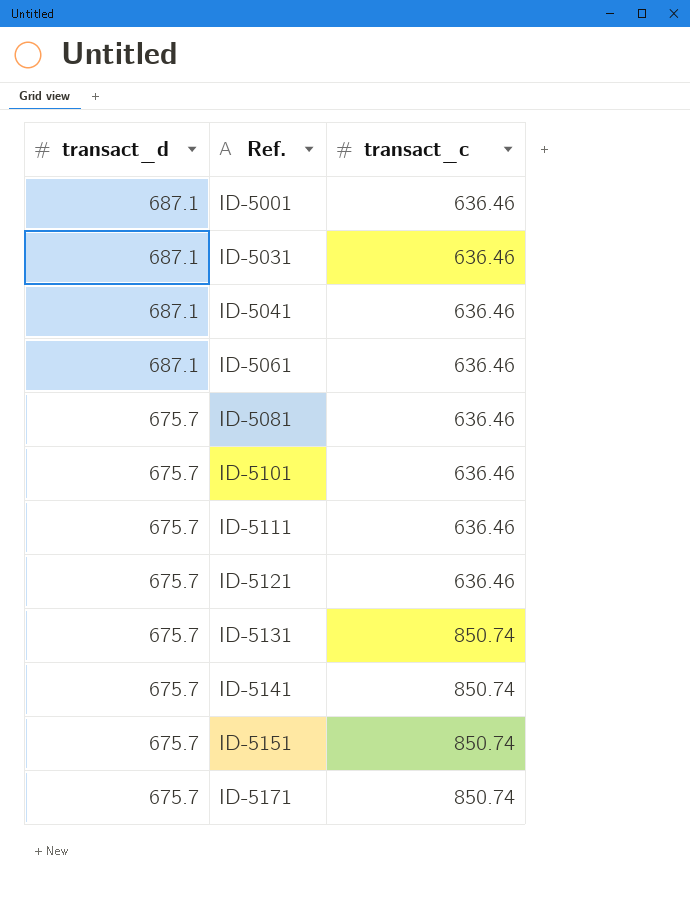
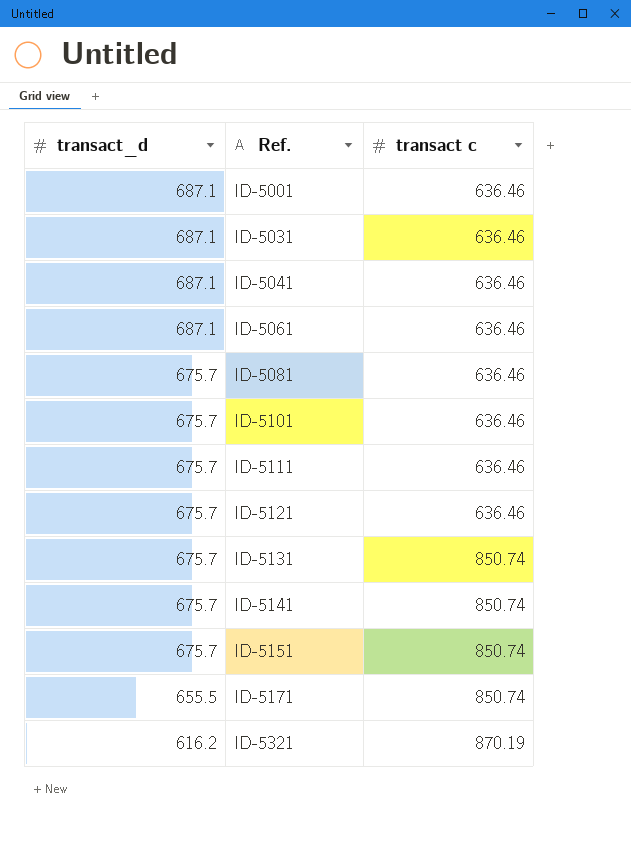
column name: transact_c -> transact c
ID-5171 | transact_d: 675.7 -> 655.5
row ID-5321: none -> 616.2 | 870.19

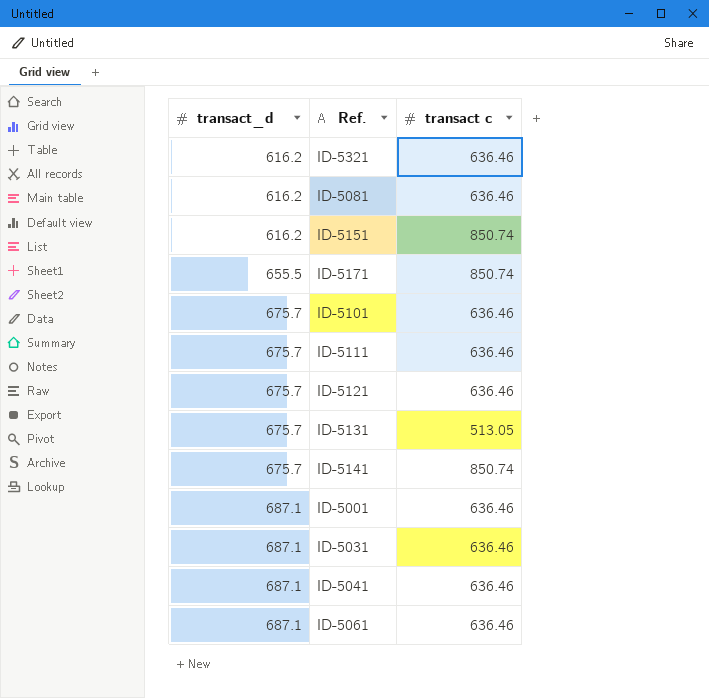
row order: transact_d descending -> transact_d ascending
ID-5321 | transact c: 870.19 -> 636.46
ID-5081 | transact_d: 675.7 -> 616.2
ID-5151 | transact_d: 675.7 -> 616.2
ID-5131 | transact c: 850.74 -> 513.05

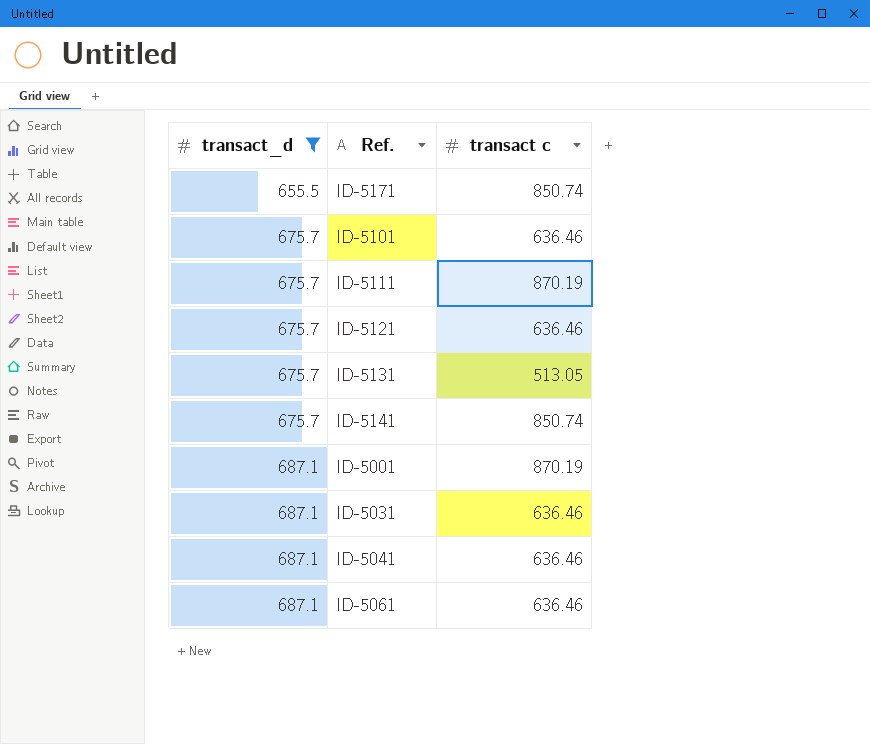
filter: none -> transact_d != 616.2
ID-5111 | transact c: 636.46 -> 870.19
ID-5001 | transact c: 636.46 -> 870.19

